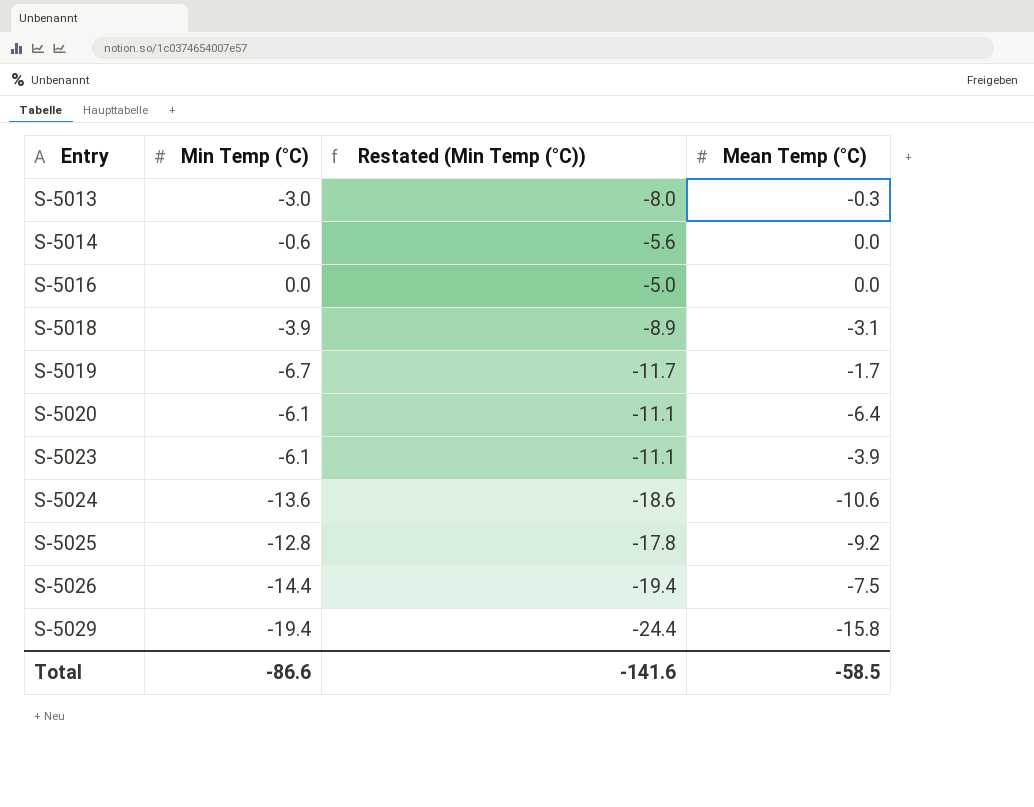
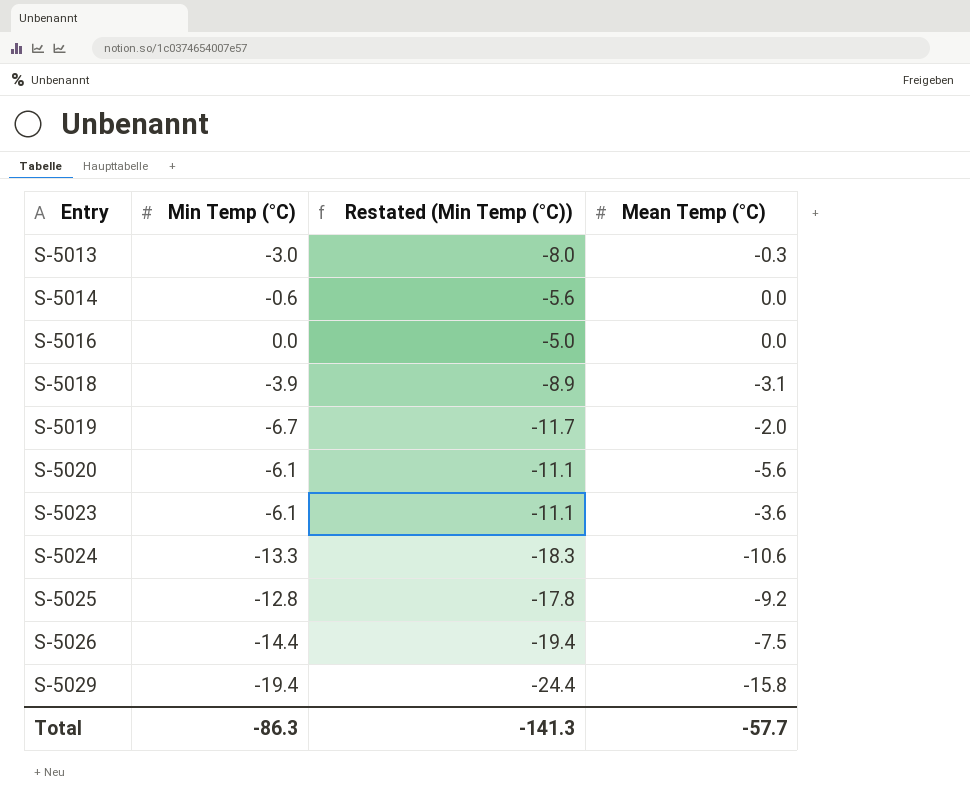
S-5019 | Mean Temp (°C): -1.7 -> -2.0
S-5020 | Mean Temp (°C): -6.4 -> -5.6
S-5023 | Mean Temp (°C): -3.9 -> -3.6
S-5024 | Min Temp (°C): -13.6 -> -13.3
S-5024 | Restated (Min Temp (°C)): -18.6 -> -18.3
Total | Min Temp (°C): -86.6 -> -86.3
Total | Restated (Min Temp (°C)): -141.6 -> -141.3
Total | Mean Temp (°C): -58.5 -> -57.7

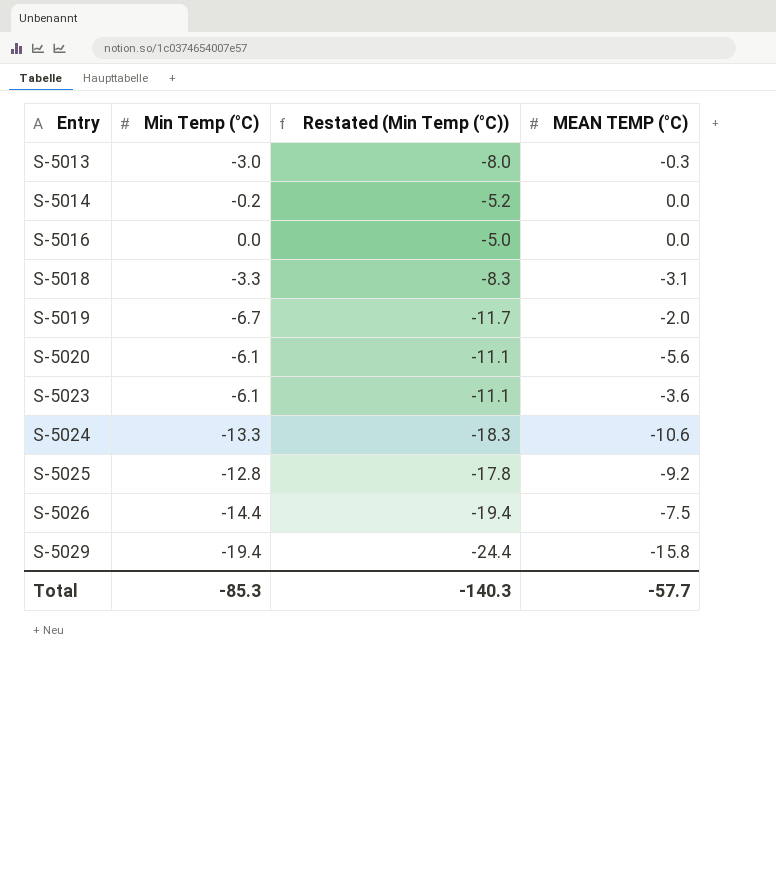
column name: Mean Temp (°C) -> MEAN TEMP (°C)
S-5014 | Min Temp (°C): -0.6 -> -0.2
S-5014 | Restated (Min Temp (°C)): -5.6 -> -5.2
S-5018 | Min Temp (°C): -3.9 -> -3.3
S-5018 | Restated (Min Temp (°C)): -8.9 -> -8.3
Total | Min Temp (°C): -86.3 -> -85.3
Total | Restated (Min Temp (°C)): -141.3 -> -140.3

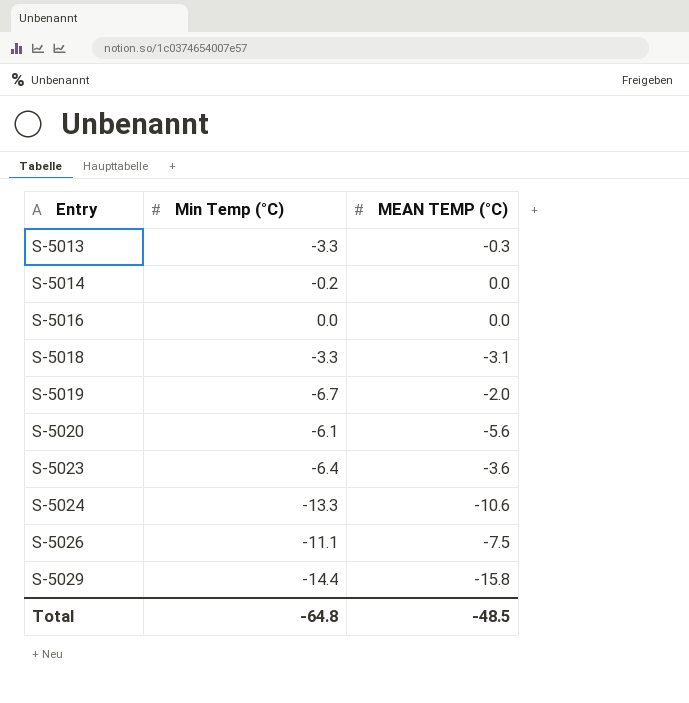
column Restated (Min Temp (°C)) | formula: [Min Temp (°C)] - 5 -> none
row S-5025: -12.8 | -17.8 | -9.2 -> none
S-5013 | Min Temp (°C): -3.0 -> -3.3
S-5023 | Min Temp (°C): -6.1 -> -6.4
S-5026 | Min Temp (°C): -14.4 -> -11.1
S-5029 | Min Temp (°C): -19.4 -> -14.4
Total | Min Temp (°C): -85.3 -> -64.8
Total | MEAN TEMP (°C): -57.7 -> -48.5

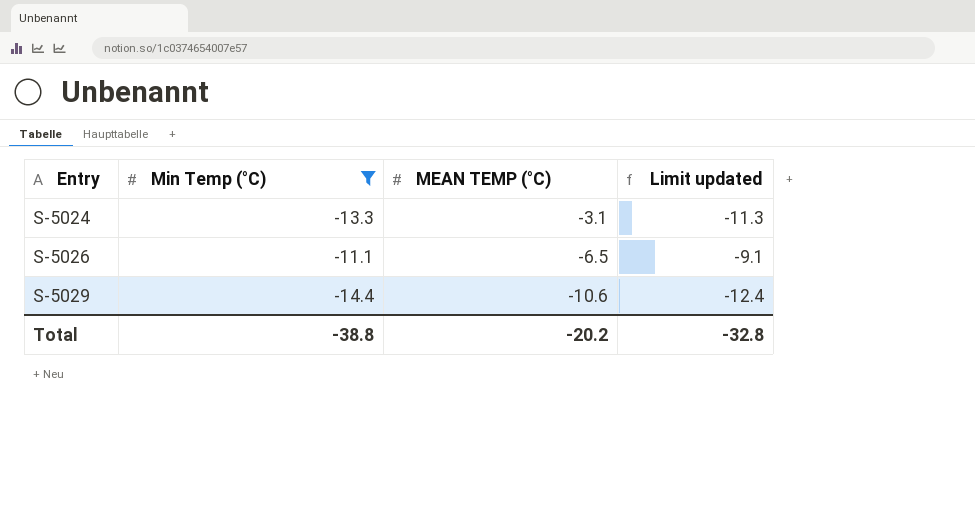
filter: none -> Min Temp (°C) <= -11.1
column Limit updated | formula: none -> [Min Temp (°C)] + 2
S-5024 | MEAN TEMP (°C): -10.6 -> -3.1
S-5026 | MEAN TEMP (°C): -7.5 -> -6.5
S-5029 | MEAN TEMP (°C): -15.8 -> -10.6
Total | Min Temp (°C): -64.8 -> -38.8
Total | MEAN TEMP (°C): -48.5 -> -20.2

